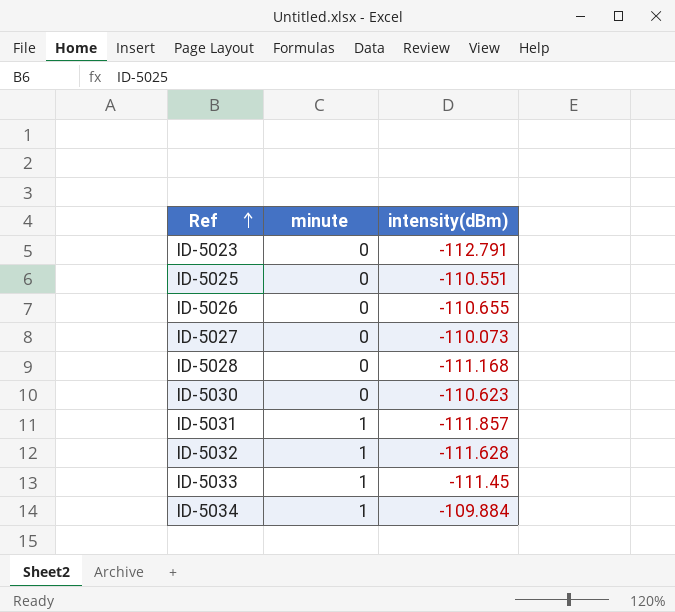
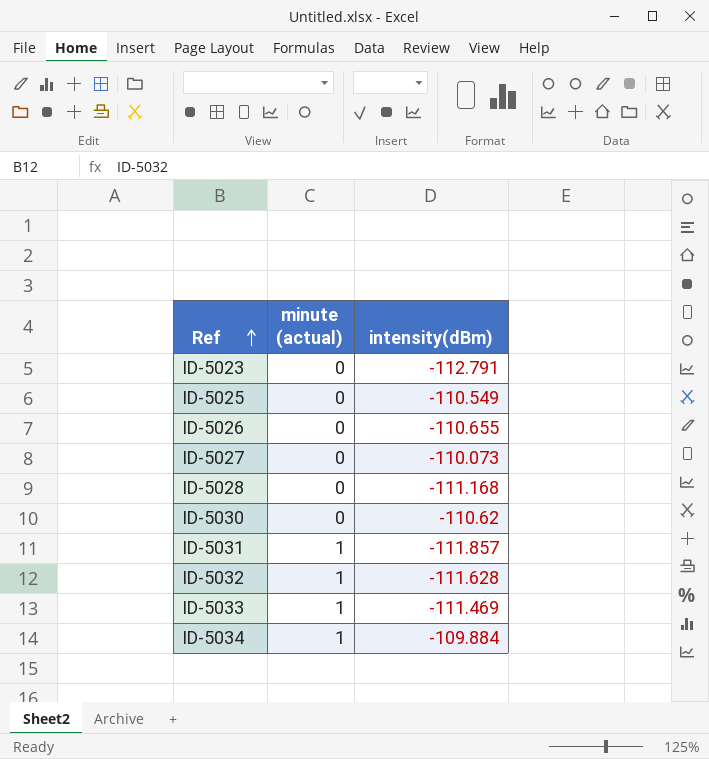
column name: minute -> minute (actual)
ID-5025 | intensity(dBm): -110.551 -> -110.549
ID-5030 | intensity(dBm): -110.623 -> -110.62
ID-5033 | intensity(dBm): -111.45 -> -111.469

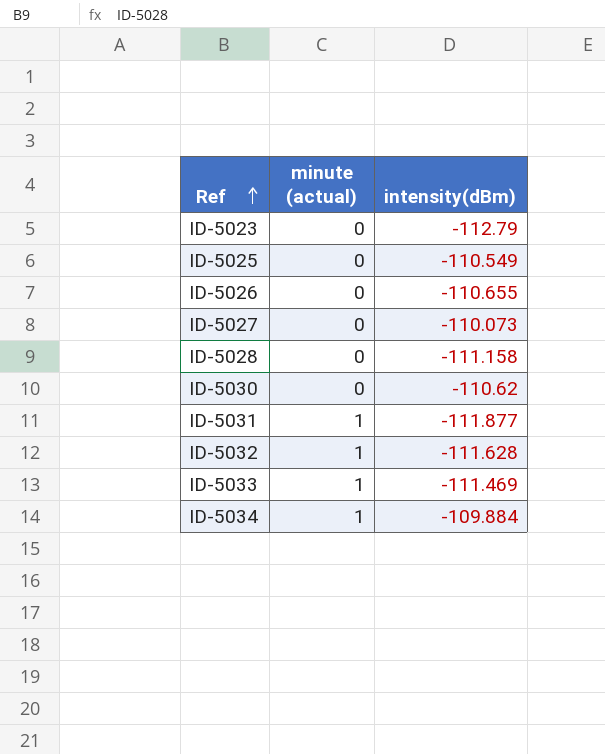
ID-5023 | intensity(dBm): -112.791 -> -112.79
ID-5028 | intensity(dBm): -111.168 -> -111.158
ID-5031 | intensity(dBm): -111.857 -> -111.877

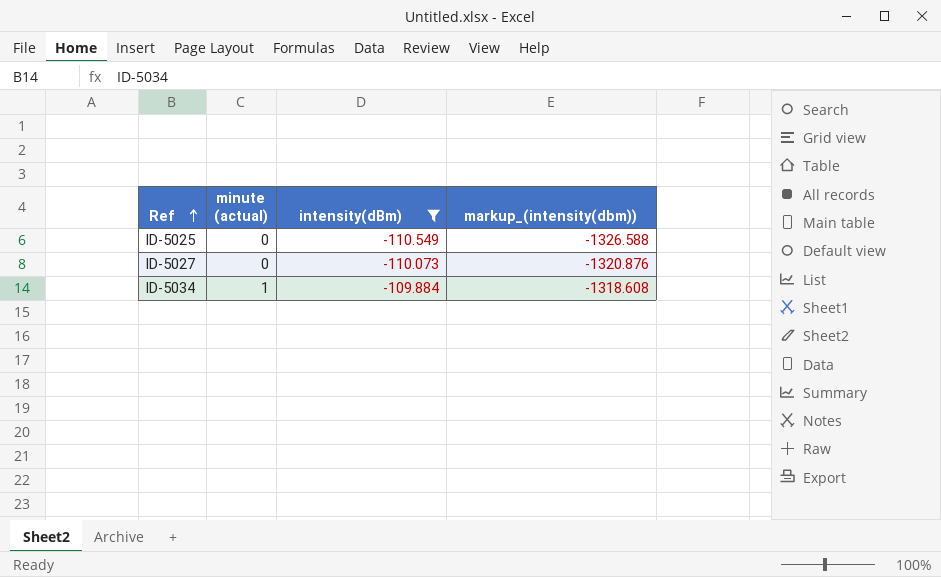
filter: none -> intensity(dBm) >= -110.549
column markup_(intensity(dbm)) | formula: none -> [intensity(dBm)] * 12

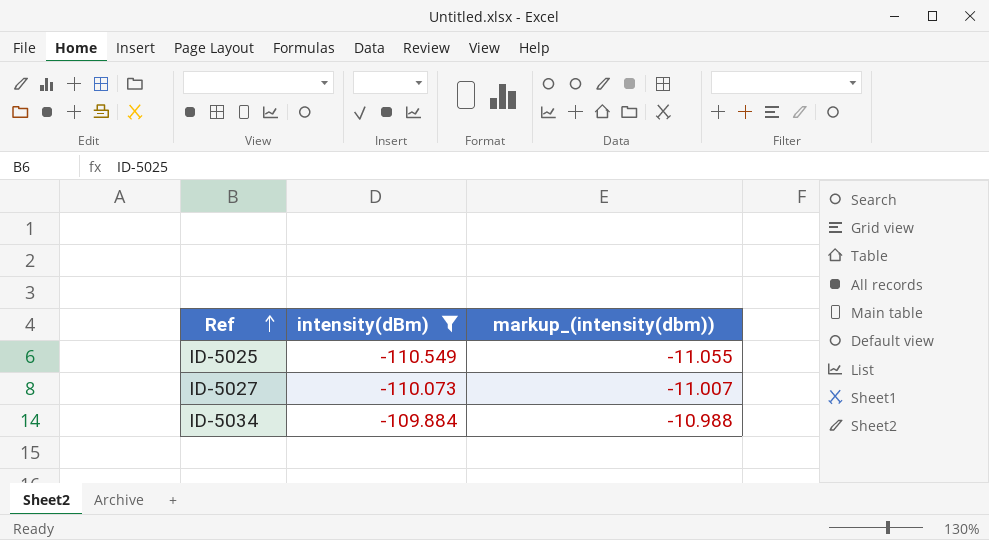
column minute (actual) | position: 2 -> none
column markup_(intensity(dbm)) | formula: [intensity(dBm)] * 12 -> [intensity(dBm)] * 0.1

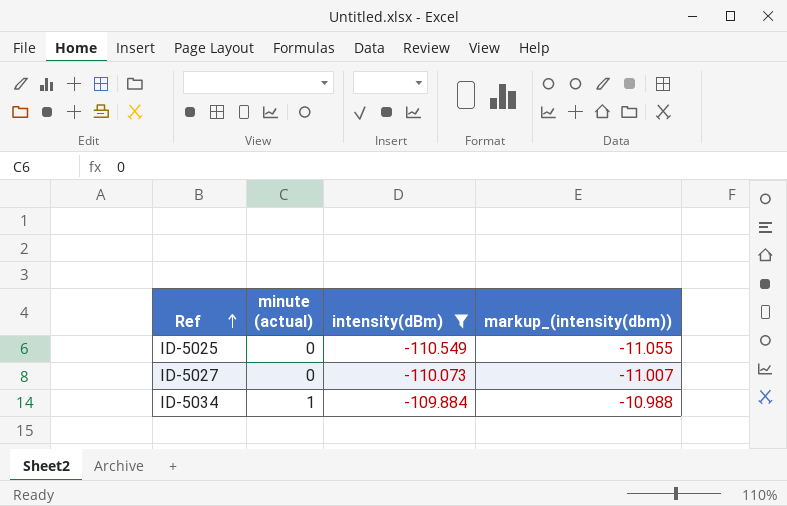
column minute (actual) | position: none -> 2

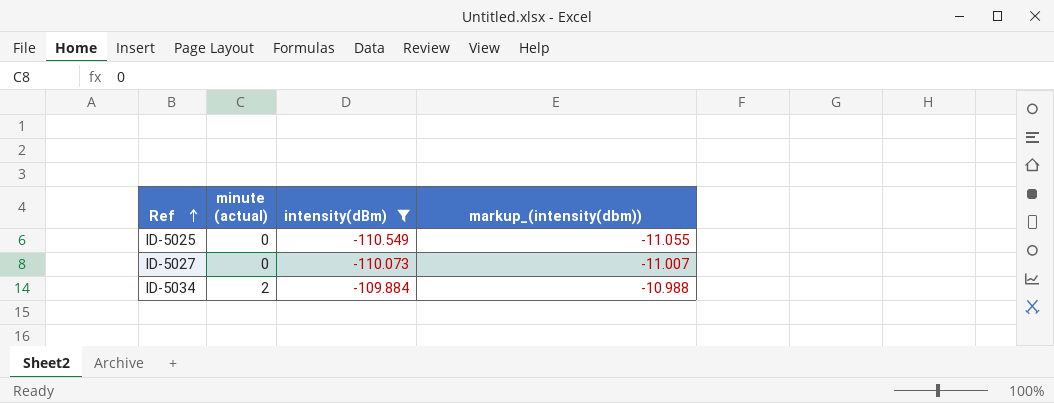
ID-5034 | minute (actual): 1 -> 2

